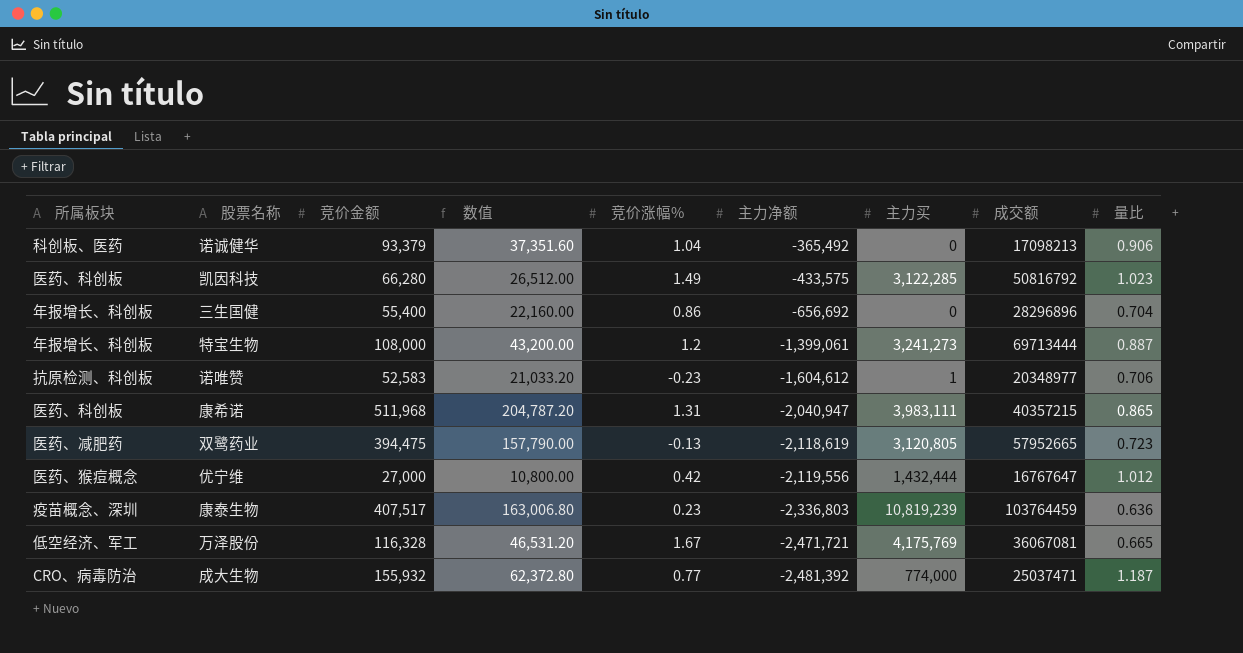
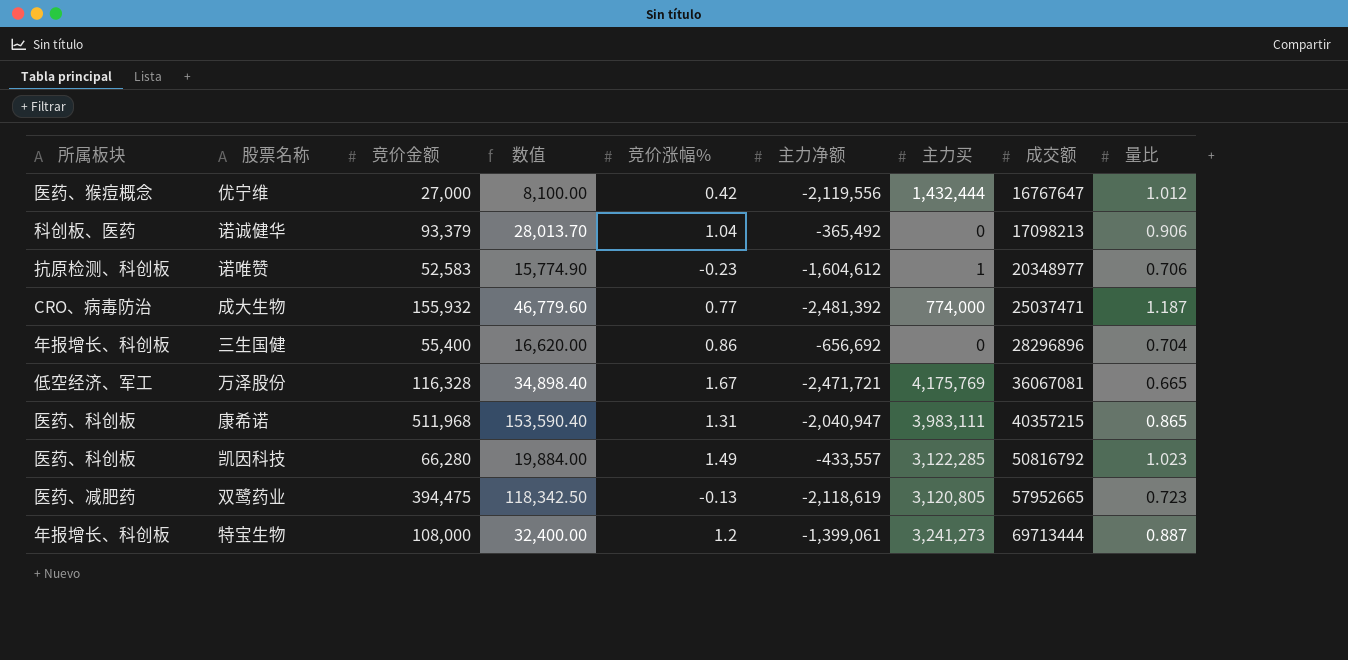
row order: 主力净额 descending -> 成交额 ascending
column 数值 | formula: [竞价金额] * 0.4 -> [竞价金额] * 0.3
row 康泰生物: 疫苗概念、深圳 | 407,517 | 163,006.80 | 0.23 | -2,336,803 | 10,819,239 | 103764459 | 0.636 -> none
凯因科技 | 主力净额: -433,575 -> -433,557

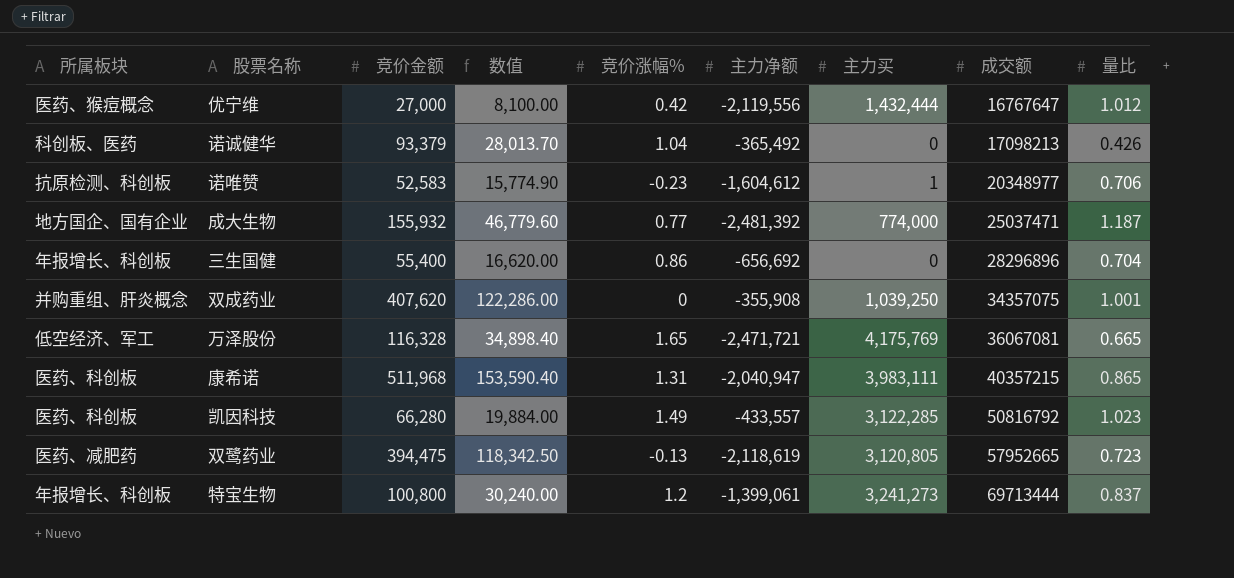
诺诚健华 | 量比: 0.906 -> 0.426
成大生物 | 所属板块: CRO、病毒防治 -> 地方国企、国有企业
row 双成药业: none -> 并购重组、肝炎概念 | 407,620 | 122,286.00 | 0 | -355,908 | 1,039,250 | 34357075 | 1.001
万泽股份 | 竞价涨幅%: 1.67 -> 1.65
特宝生物 | 竞价金额: 108,000 -> 100,800
特宝生物 | 数值: 32,400.00 -> 30,240.00
特宝生物 | 量比: 0.887 -> 0.837

